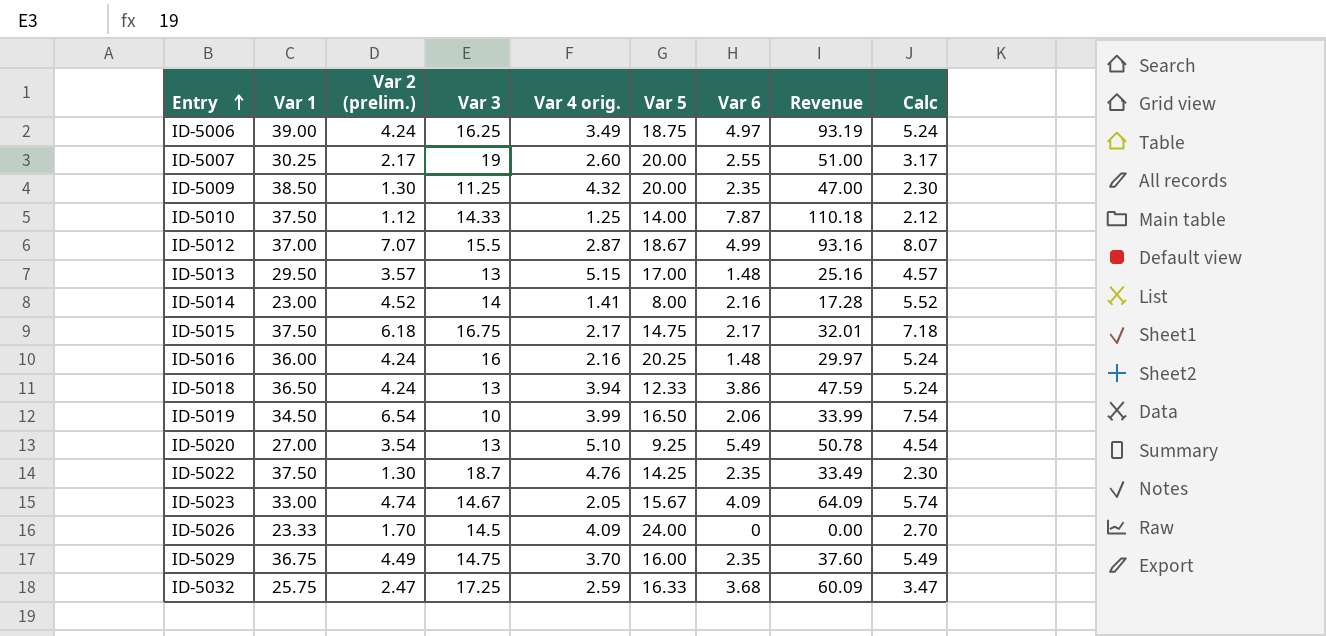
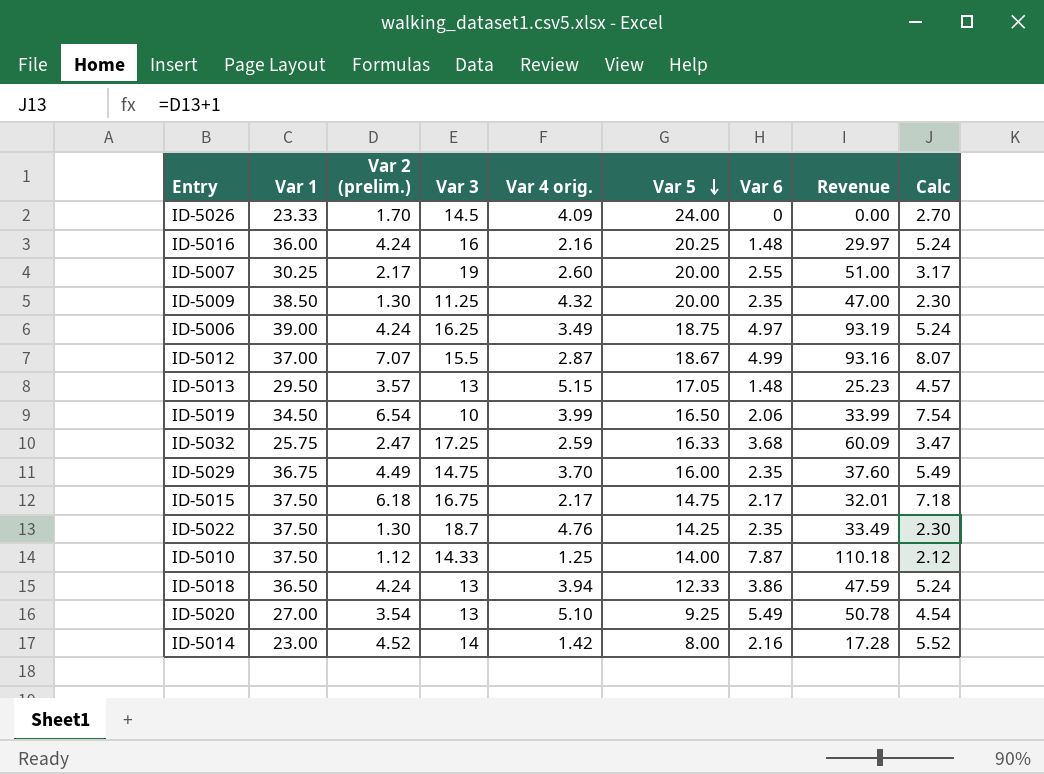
row order: Entry ascending -> Var 5 descending
row ID-5023: 33.00 | 4.74 | 14.67 | 2.05 | 15.67 | 4.09 | 64.09 | 5.74 -> none
ID-5013 | Var 5: 17.00 -> 17.05
ID-5013 | Revenue: 25.16 -> 25.23
ID-5014 | Var 4 orig.: 1.41 -> 1.42

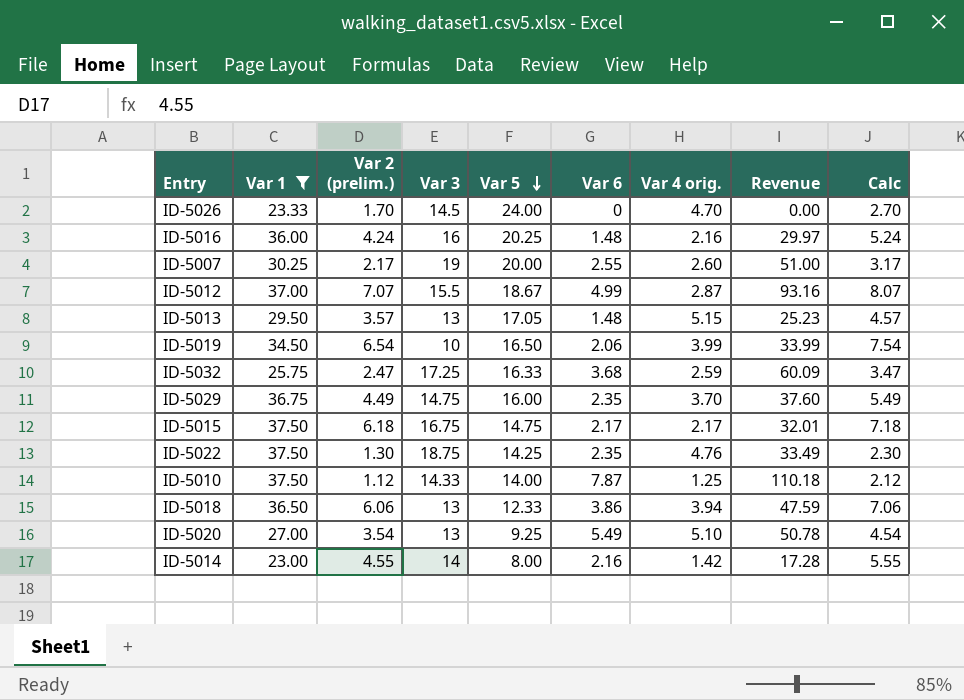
filter: none -> Var 1 <= 37.50
column Var 4 orig. | position: 5 -> 7
ID-5026 | Var 4 orig.: 4.09 -> 4.70
ID-5022 | Var 3: 18.7 -> 18.75
ID-5018 | Var 2 (prelim.): 4.24 -> 6.06
ID-5018 | Calc: 5.24 -> 7.06
ID-5014 | Var 2 (prelim.): 4.52 -> 4.55
ID-5014 | Calc: 5.52 -> 5.55

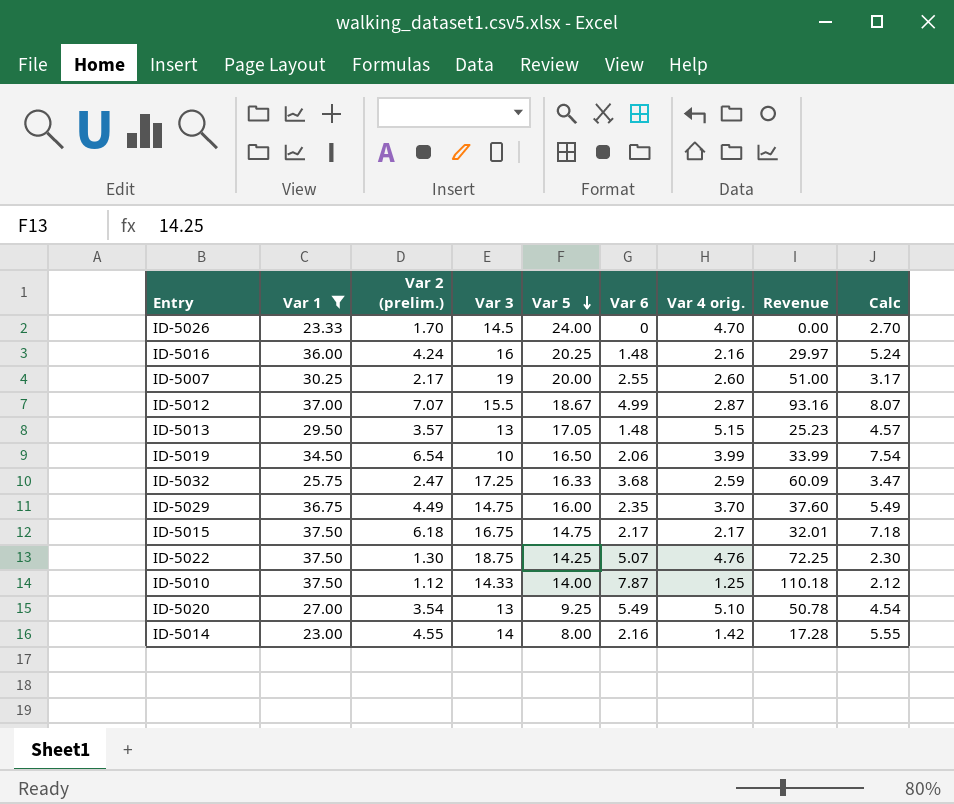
row ID-5018: 36.50 | 6.06 | 13 | 12.33 | 3.86 | 3.94 | 47.59 | 7.06 -> none
ID-5022 | Var 6: 2.35 -> 5.07
ID-5022 | Revenue: 33.49 -> 72.25

